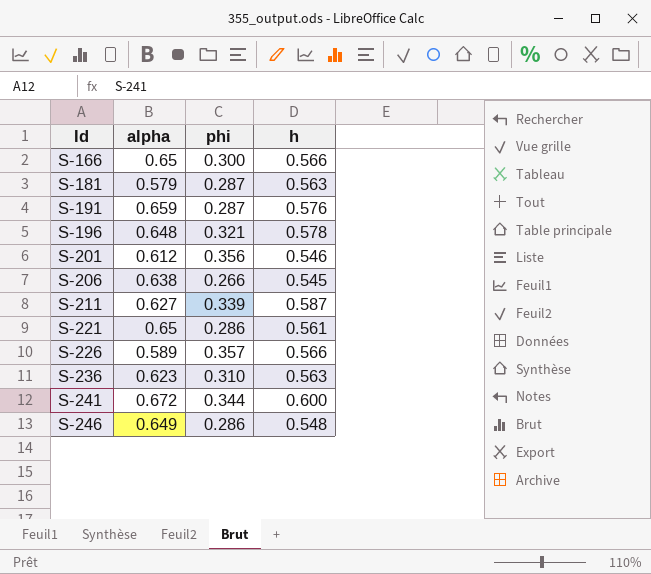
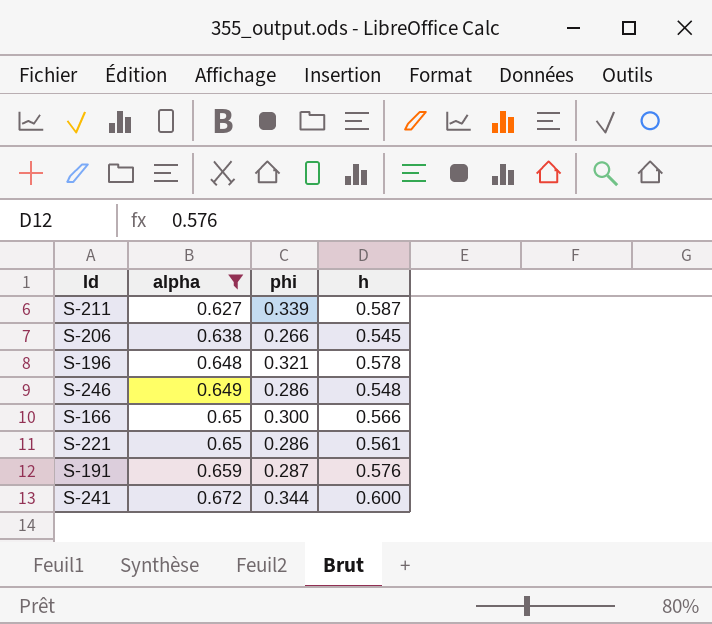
filter: none -> alpha >= 0.627
row order: Id ascending -> alpha ascending

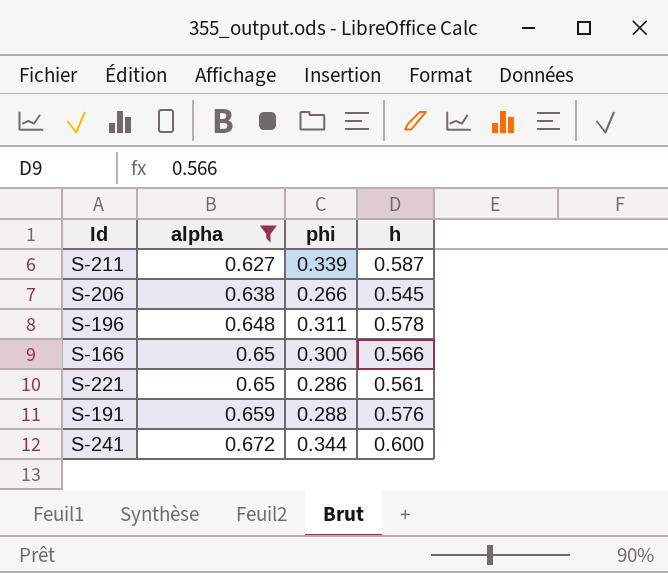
row S-246: 0.649 | 0.286 | 0.548 -> none
S-196 | phi: 0.321 -> 0.311
S-191 | phi: 0.287 -> 0.288

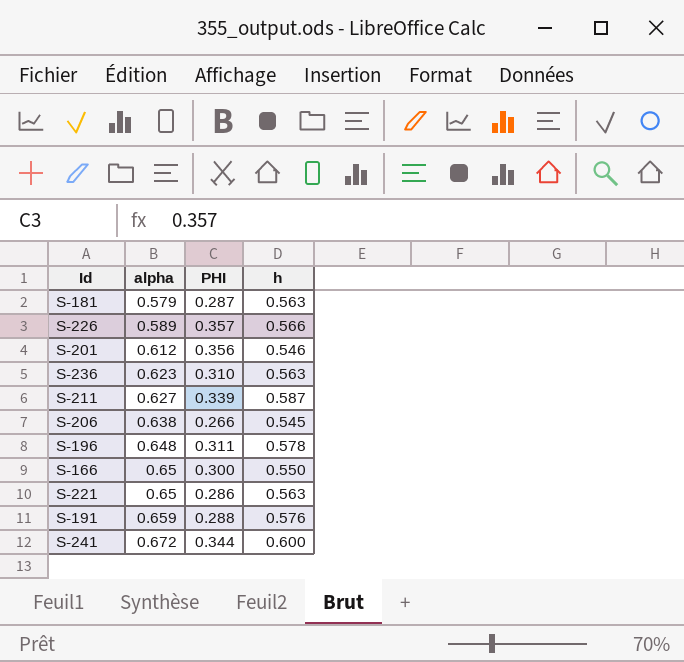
filter: alpha >= 0.627 -> none
column name: phi -> PHI
S-166 | h: 0.566 -> 0.550
S-221 | h: 0.561 -> 0.563

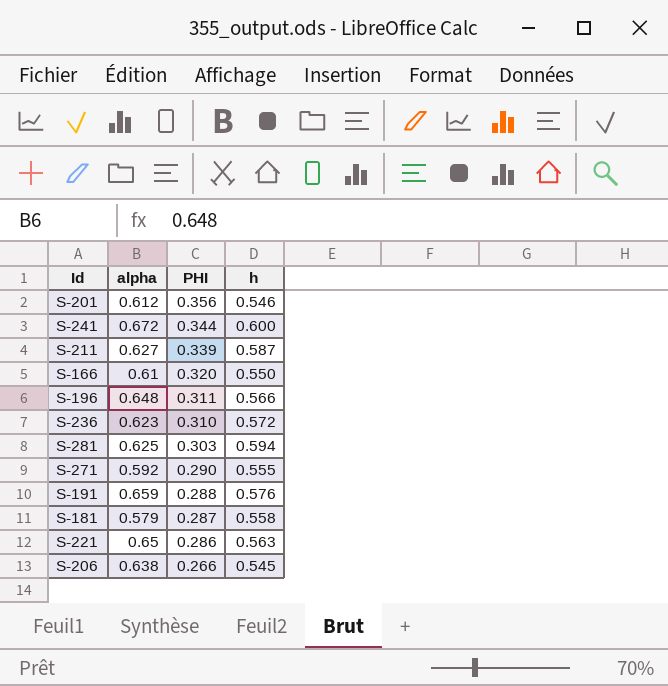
row order: alpha ascending -> PHI descending
row S-226: 0.589 | 0.357 | 0.566 -> none
S-166 | alpha: 0.65 -> 0.61
S-166 | PHI: 0.300 -> 0.320
S-196 | h: 0.578 -> 0.566
S-236 | h: 0.563 -> 0.572
row S-281: none -> 0.625 | 0.303 | 0.594
row S-271: none -> 0.592 | 0.290 | 0.555
S-181 | h: 0.563 -> 0.558

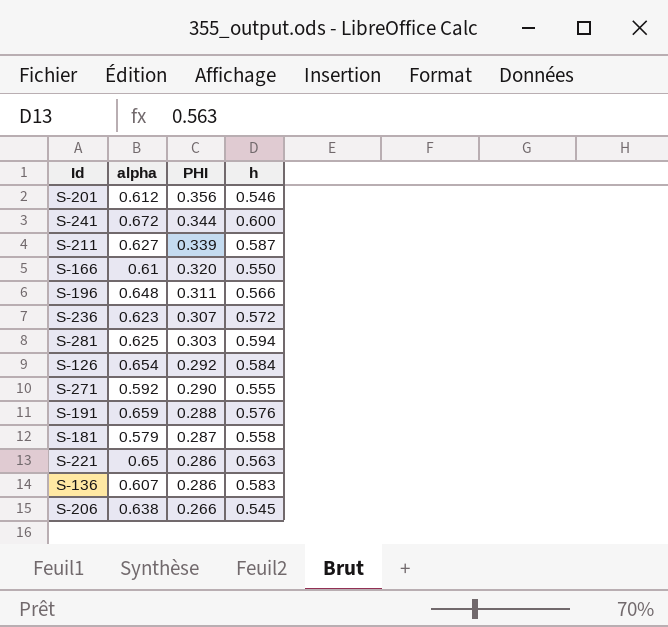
S-236 | PHI: 0.310 -> 0.307
row S-126: none -> 0.654 | 0.292 | 0.584
row S-136: none -> 0.607 | 0.286 | 0.583

